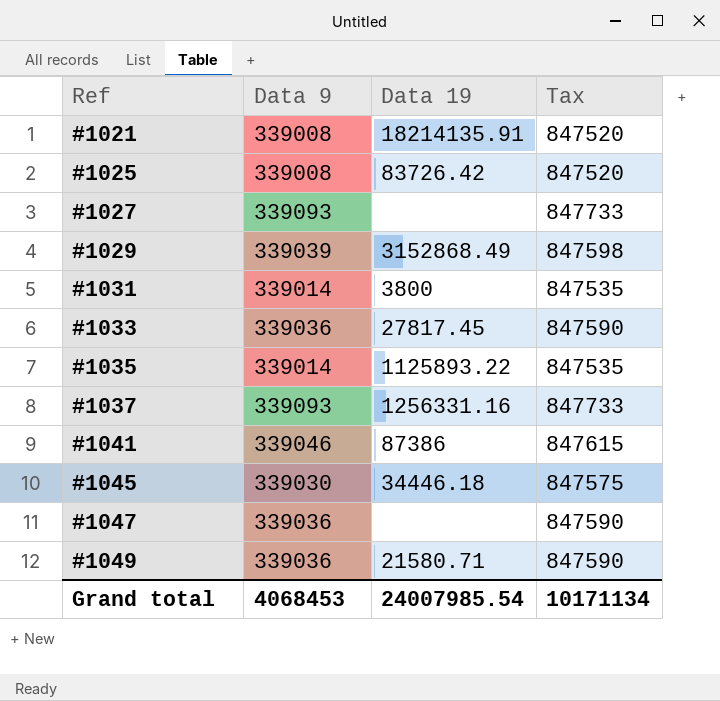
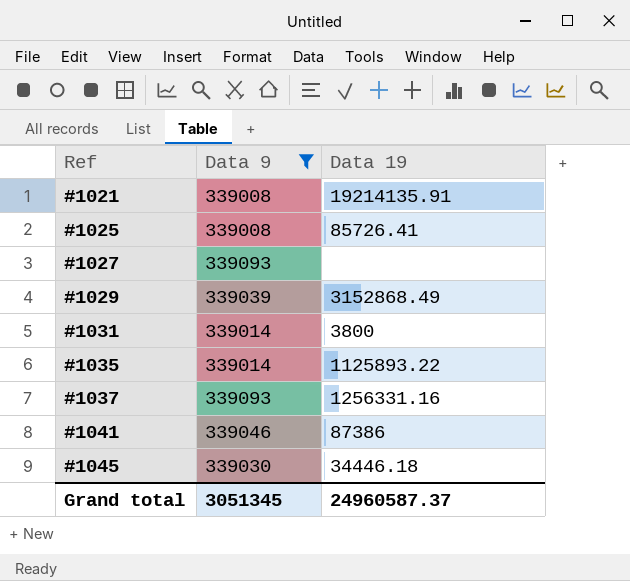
filter: none -> Data 9 != 339036
column Tax | formula: [Data 9] * 2.5 -> none
#1021 | Data 19: 18214135.91 -> 19214135.91
#1025 | Data 19: 83726.42 -> 85726.41
Grand total | Data 9: 4068453 -> 3051345
Grand total | Data 19: 24007985.54 -> 24960587.37

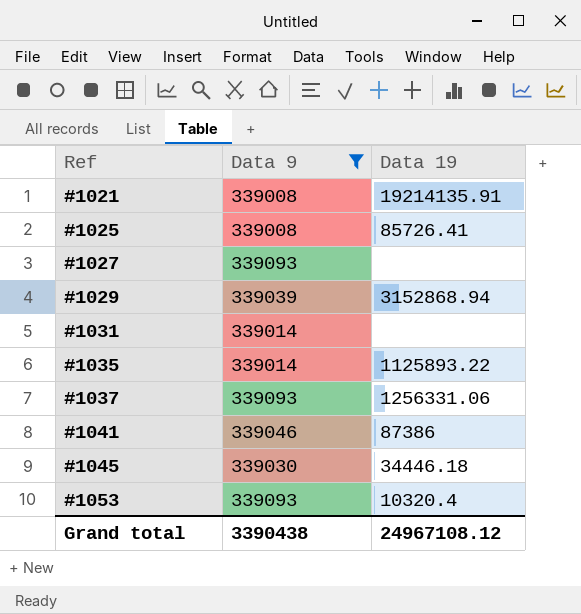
#1029 | Data 19: 3152868.49 -> 3152868.94
#1031 | Data 19: 3800 -> none
#1037 | Data 19: 1256331.16 -> 1256331.06
row #1053: none -> 339093 | 10320.4
Grand total | Data 9: 3051345 -> 3390438
Grand total | Data 19: 24960587.37 -> 24967108.12

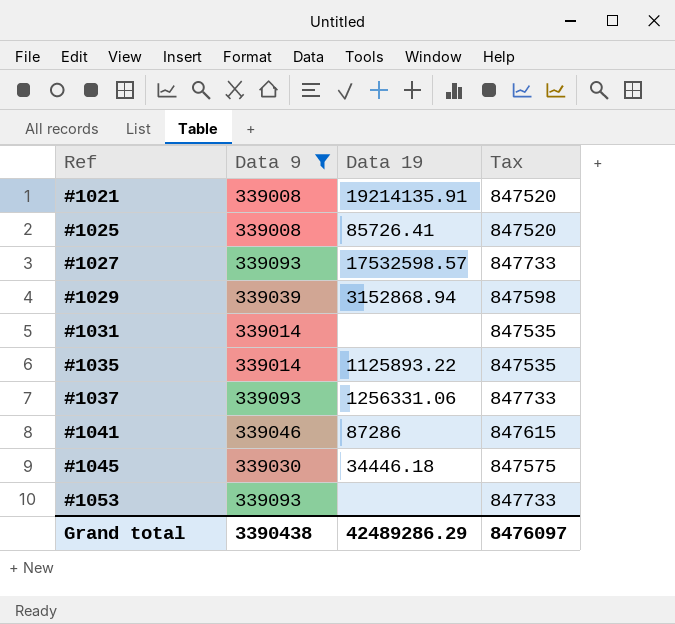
column Tax | formula: none -> [Data 9] * 2.5
#1027 | Data 19: none -> 17532598.57
#1041 | Data 19: 87386 -> 87286
#1053 | Data 19: 10320.4 -> none
Grand total | Data 19: 24967108.12 -> 42489286.29

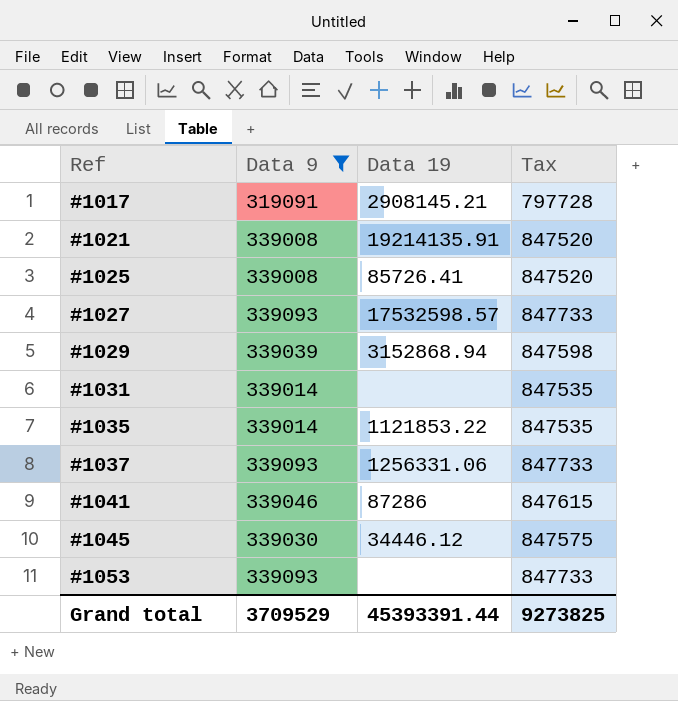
row #1017: none -> 319091 | 2908145.21 | 797728
#1035 | Data 19: 1125893.22 -> 1121853.22
#1045 | Data 19: 34446.18 -> 34446.12
Grand total | Data 9: 3390438 -> 3709529
Grand total | Data 19: 42489286.29 -> 45393391.44
Grand total | Tax: 8476097 -> 9273825

